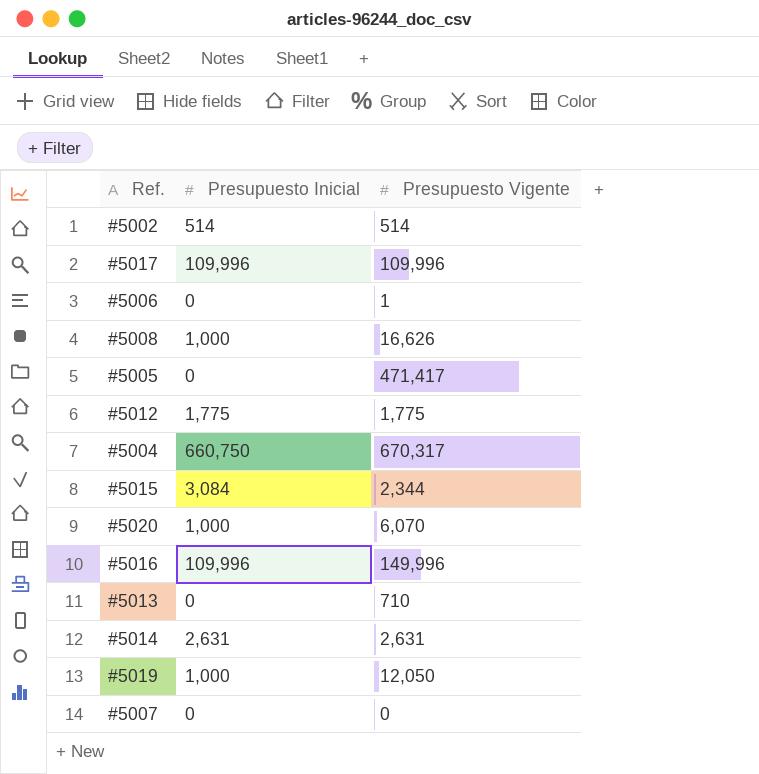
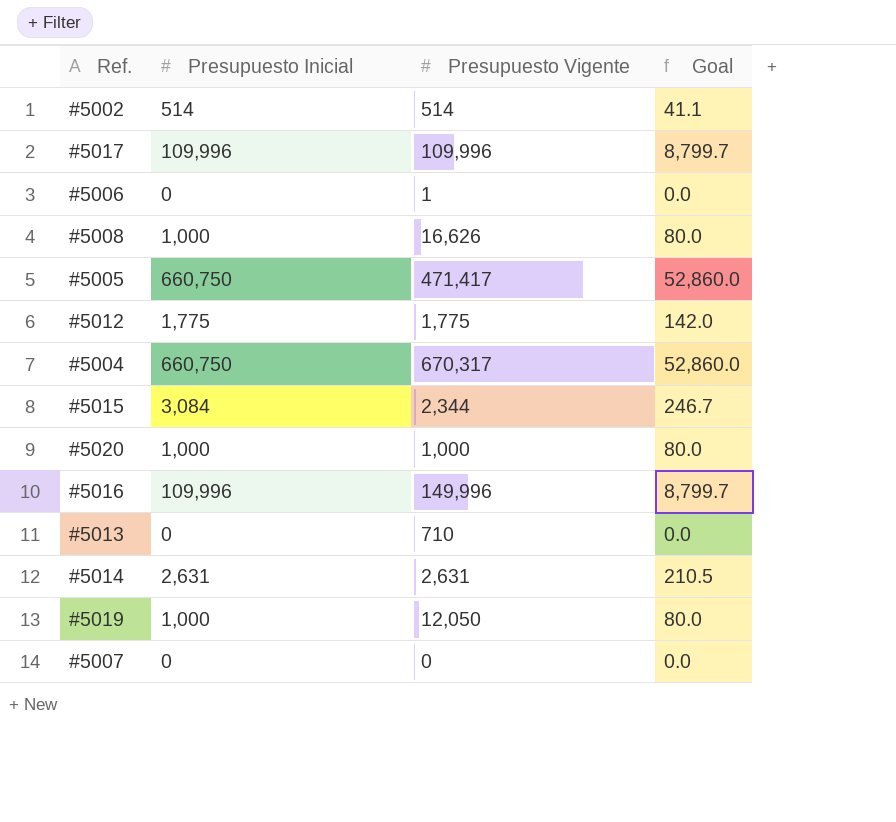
column Goal | formula: none -> [Presupuesto Inicial] * 0.08
#5005 | Presupuesto Inicial: 0 -> 660,750
#5020 | Presupuesto Vigente: 6,070 -> 1,000

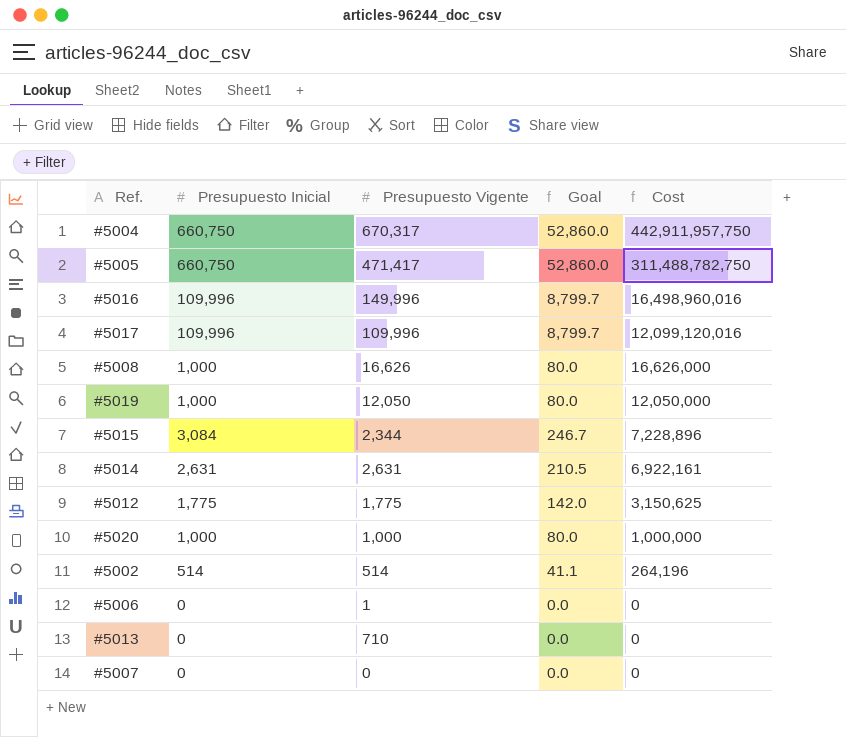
row order: none -> Cost descending
column Cost | formula: none -> [Presupuesto Inicial] * [Presupuesto Vigente]

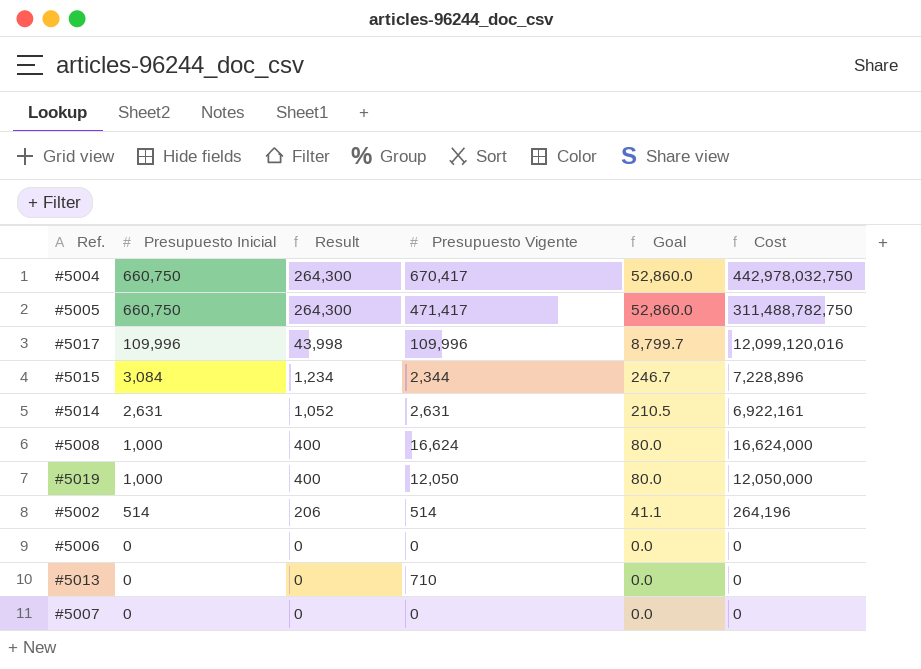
row order: Cost descending -> Presupuesto Inicial descending
column Result | formula: none -> [Presupuesto Inicial] * 0.4
row #5016: 109,996 | 149,996 | 8,799.7 | 16,498,960,016 -> none
row #5012: 1,775 | 1,775 | 142.0 | 3,150,625 -> none
row #5020: 1,000 | 1,000 | 80.0 | 1,000,000 -> none
#5004 | Presupuesto Vigente: 670,317 -> 670,417
#5004 | Cost: 442,911,957,750 -> 442,978,032,750
#5008 | Presupuesto Vigente: 16,626 -> 16,624
#5008 | Cost: 16,626,000 -> 16,624,000
#5006 | Presupuesto Vigente: 1 -> 0

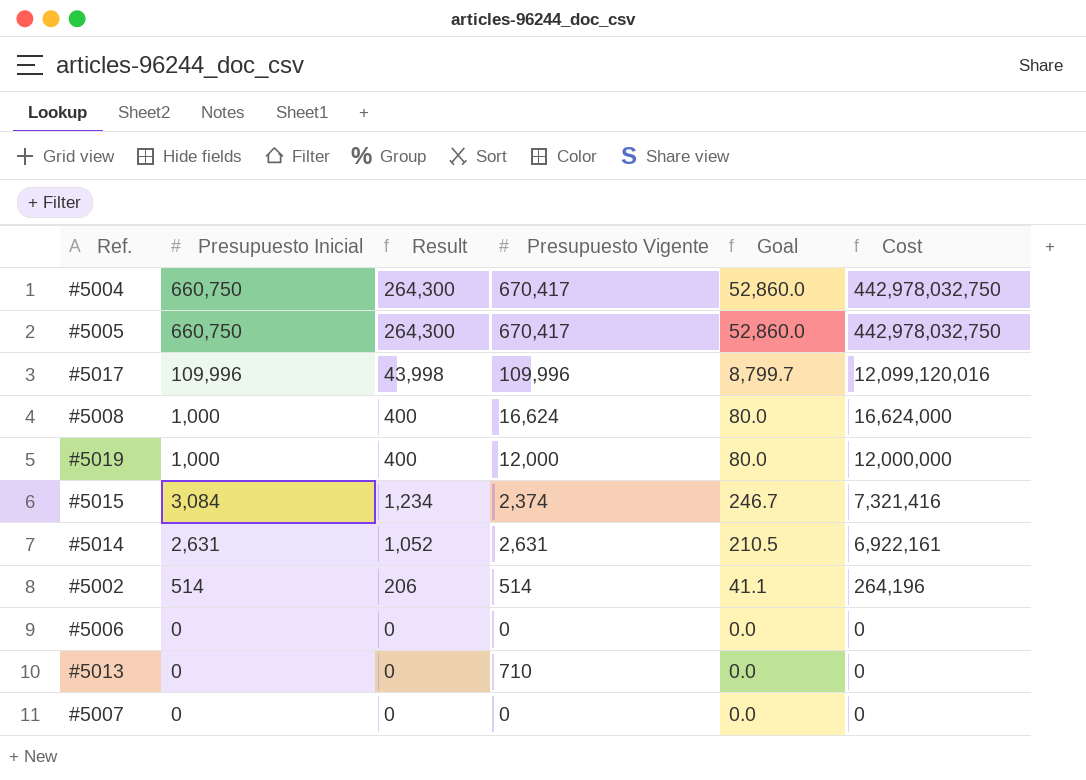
row order: Presupuesto Inicial descending -> Cost descending
#5005 | Presupuesto Vigente: 471,417 -> 670,417
#5005 | Cost: 311,488,782,750 -> 442,978,032,750
#5019 | Presupuesto Vigente: 12,050 -> 12,000
#5019 | Cost: 12,050,000 -> 12,000,000
#5015 | Presupuesto Vigente: 2,344 -> 2,374
#5015 | Cost: 7,228,896 -> 7,321,416

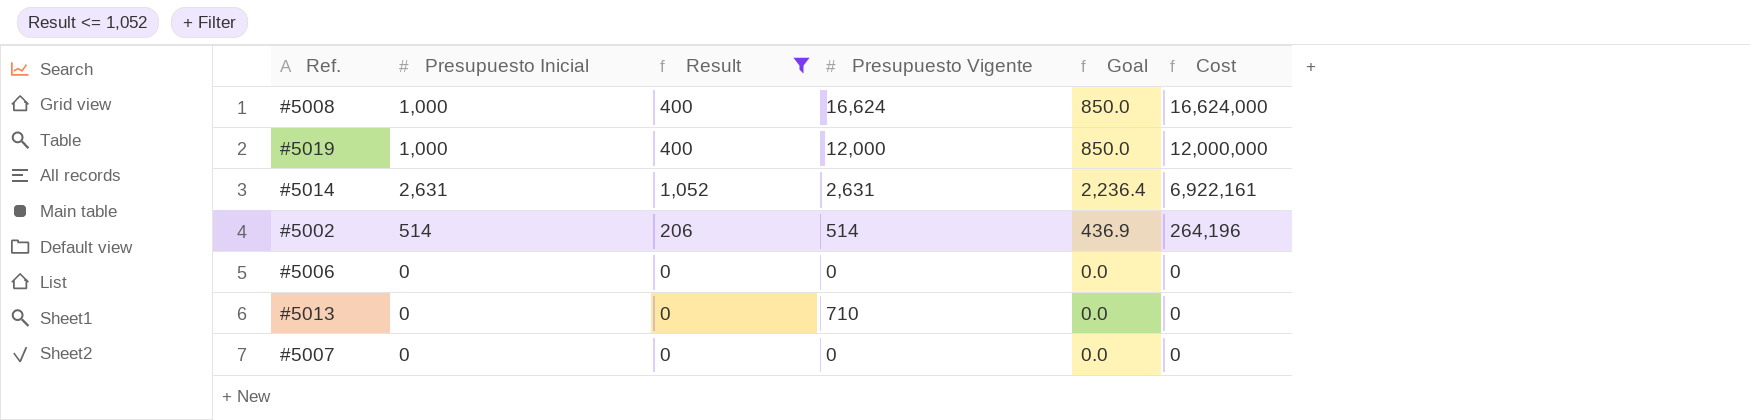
filter: none -> Result <= 1,052
column Goal | formula: [Presupuesto Inicial] * 0.08 -> [Presupuesto Inicial] * 0.85

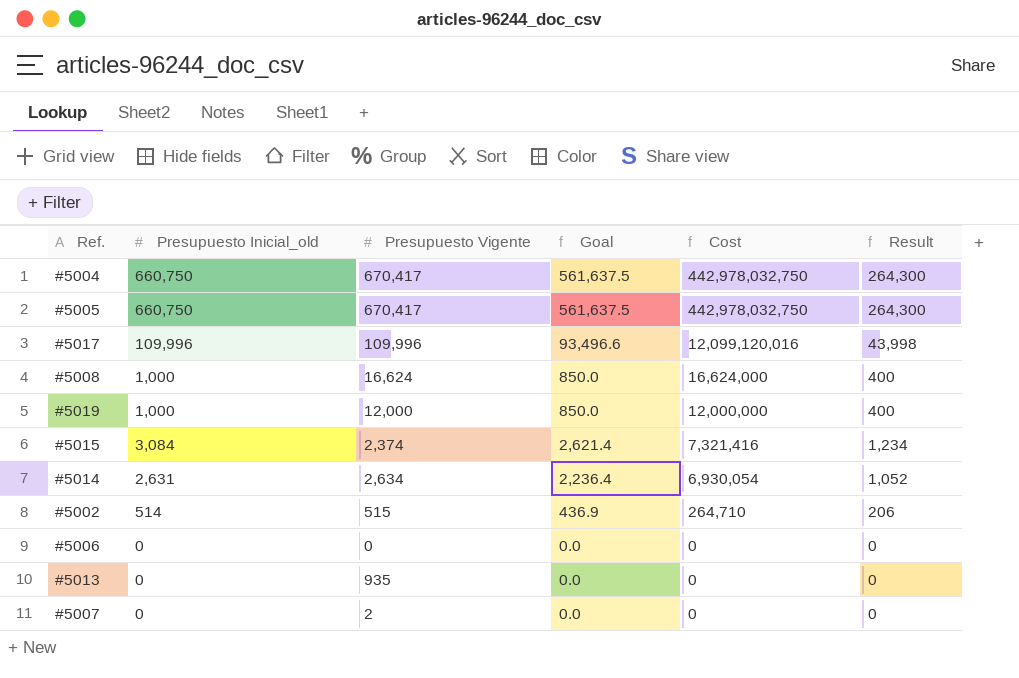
filter: Result <= 1,052 -> none
column name: Presupuesto Inicial -> Presupuesto Inicial_old
column Result | position: 3 -> 6
#5014 | Presupuesto Vigente: 2,631 -> 2,634
#5014 | Cost: 6,922,161 -> 6,930,054
#5002 | Presupuesto Vigente: 514 -> 515
#5002 | Cost: 264,196 -> 264,710
#5013 | Presupuesto Vigente: 710 -> 935
#5007 | Presupuesto Vigente: 0 -> 2

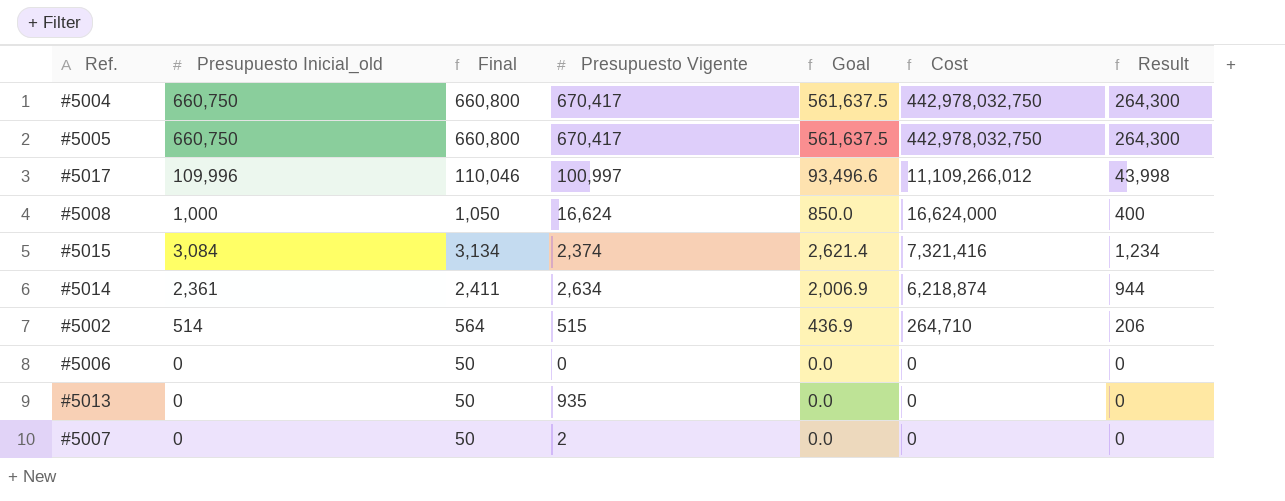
column Final | formula: none -> [Presupuesto Inicial_old] + 50
row #5019: 1,000 | 12,000 | 850.0 | 12,000,000 | 400 -> none
#5017 | Presupuesto Vigente: 109,996 -> 100,997
#5017 | Cost: 12,099,120,016 -> 11,109,266,012
#5014 | Presupuesto Inicial_old: 2,631 -> 2,361
#5014 | Goal: 2,236.4 -> 2,006.9
#5014 | Cost: 6,930,054 -> 6,218,874
#5014 | Result: 1,052 -> 944

